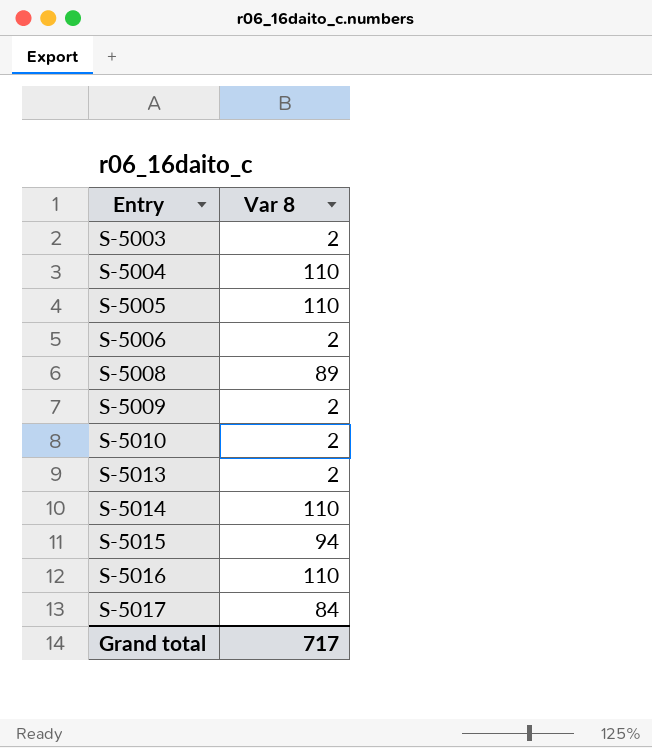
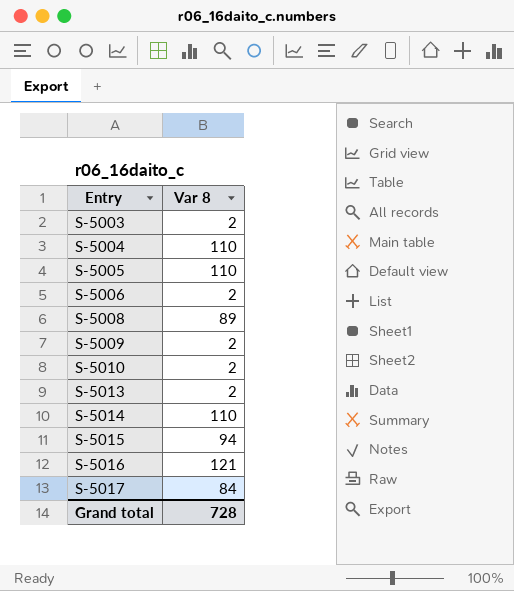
S-5016 | Var 8: 110 -> 121
Grand total | Var 8: 717 -> 728

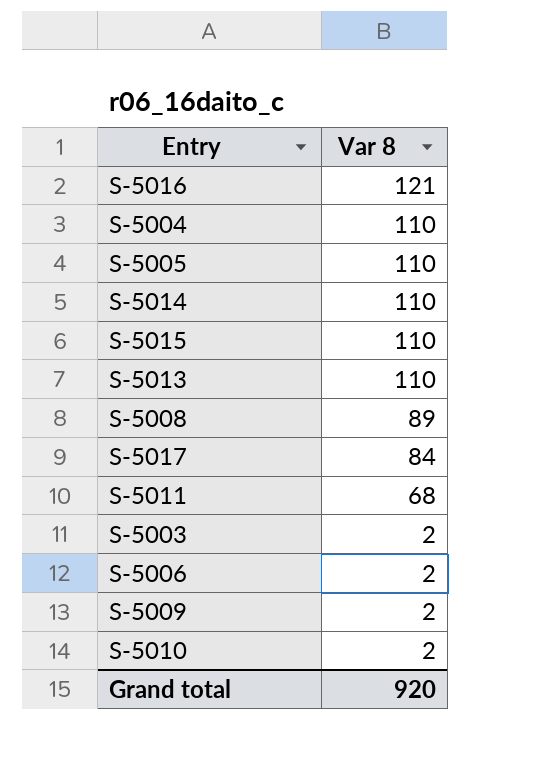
row order: Entry ascending -> Var 8 descending
S-5015 | Var 8: 94 -> 110
S-5013 | Var 8: 2 -> 110
row S-5011: none -> 68
Grand total | Var 8: 728 -> 920

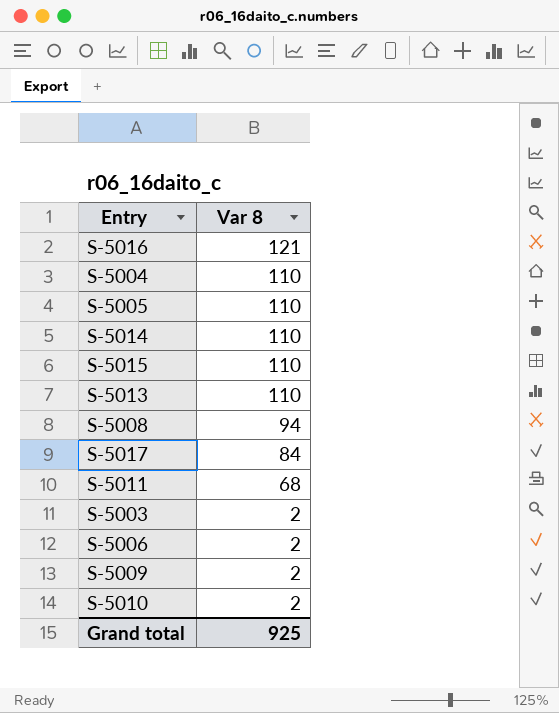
S-5008 | Var 8: 89 -> 94
Grand total | Var 8: 920 -> 925

